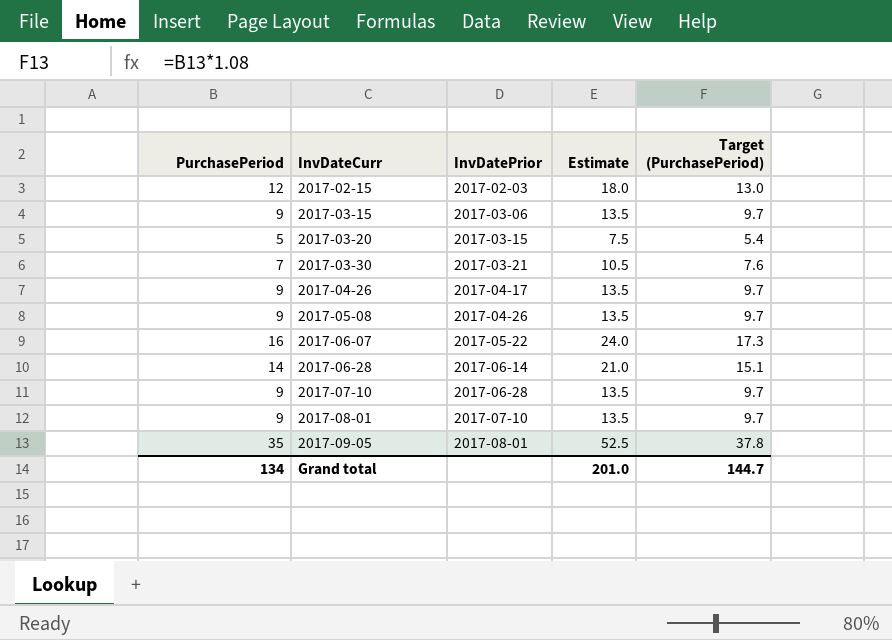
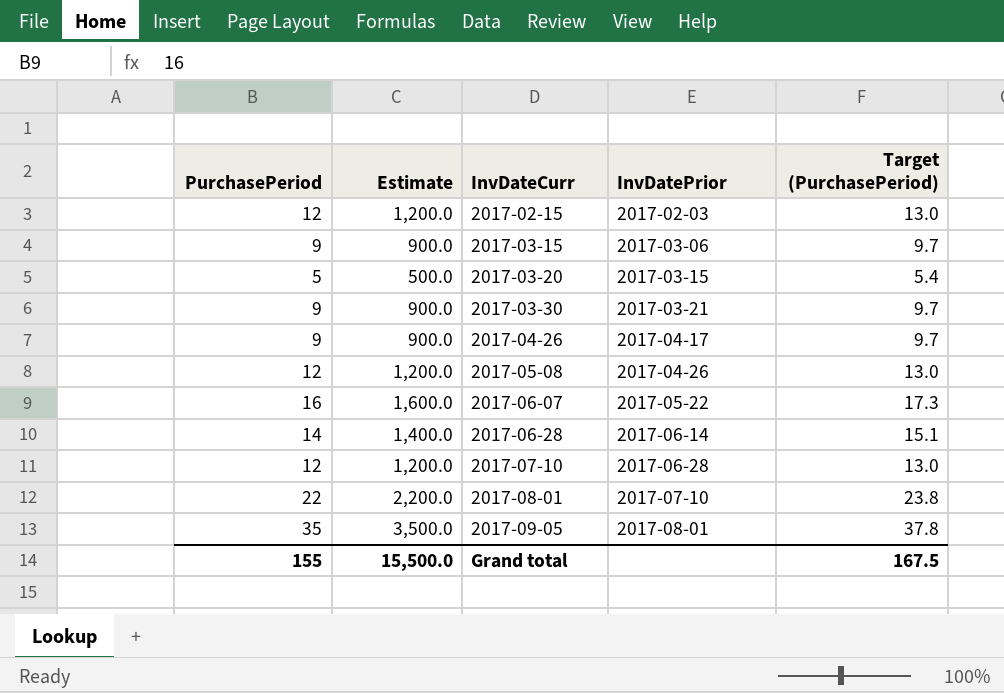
column Estimate | formula: [PurchasePeriod] * 1.5 -> [PurchasePeriod] * 100
column Estimate | position: 4 -> 2
2017-03-30 | PurchasePeriod: 7 -> 9
2017-03-30 | Target (PurchasePeriod): 7.6 -> 9.7
2017-05-08 | PurchasePeriod: 9 -> 12
2017-05-08 | Target (PurchasePeriod): 9.7 -> 13.0
2017-07-10 | PurchasePeriod: 9 -> 12
2017-07-10 | Target (PurchasePeriod): 9.7 -> 13.0
2017-08-01 | PurchasePeriod: 9 -> 22
2017-08-01 | Target (PurchasePeriod): 9.7 -> 23.8
Grand total | PurchasePeriod: 134 -> 155
Grand total | Estimate: 201.0 -> 15,500.0
Grand total | Target (PurchasePeriod): 144.7 -> 167.5

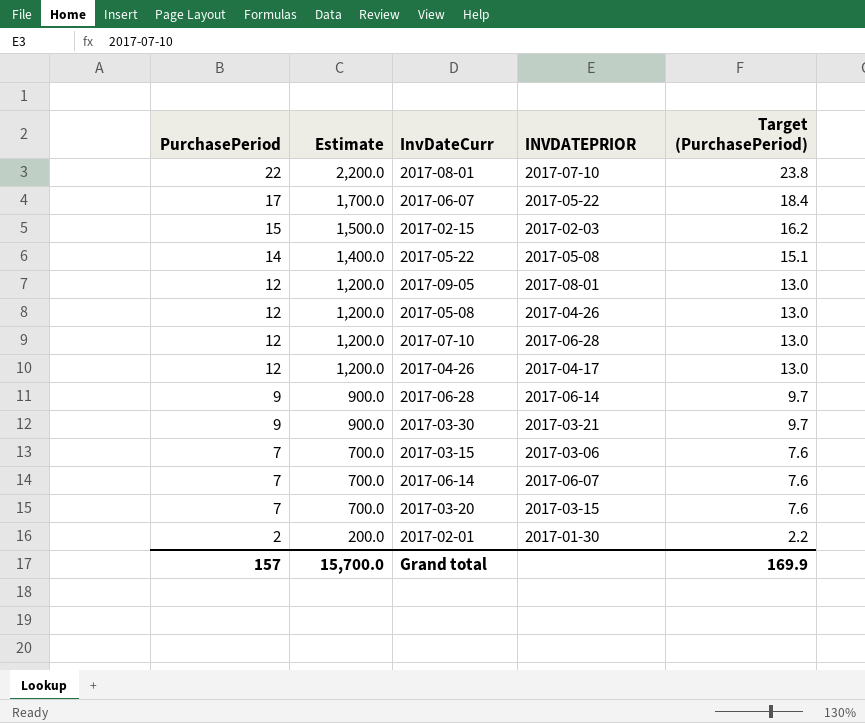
row order: InvDateCurr ascending -> PurchasePeriod descending
column name: InvDatePrior -> INVDATEPRIOR
2017-06-07 | PurchasePeriod: 16 -> 17
2017-06-07 | Estimate: 1,600.0 -> 1,700.0
2017-06-07 | Target (PurchasePeriod): 17.3 -> 18.4
2017-02-15 | PurchasePeriod: 12 -> 15
2017-02-15 | Estimate: 1,200.0 -> 1,500.0
2017-02-15 | Target (PurchasePeriod): 13.0 -> 16.2
row 2017-05-22: none -> 14 | 1,400.0 | 2017-05-08 | 15.1
2017-09-05 | PurchasePeriod: 35 -> 12
2017-09-05 | Estimate: 3,500.0 -> 1,200.0
2017-09-05 | Target (PurchasePeriod): 37.8 -> 13.0
2017-04-26 | PurchasePeriod: 9 -> 12
2017-04-26 | Estimate: 900.0 -> 1,200.0
2017-04-26 | Target (PurchasePeriod): 9.7 -> 13.0
2017-06-28 | PurchasePeriod: 14 -> 9
2017-06-28 | Estimate: 1,400.0 -> 900.0
2017-06-28 | Target (PurchasePeriod): 15.1 -> 9.7
2017-03-15 | PurchasePeriod: 9 -> 7
2017-03-15 | Estimate: 900.0 -> 700.0
2017-03-15 | Target (PurchasePeriod): 9.7 -> 7.6
row 2017-06-14: none -> 7 | 700.0 | 2017-06-07 | 7.6
2017-03-20 | PurchasePeriod: 5 -> 7
2017-03-20 | Estimate: 500.0 -> 700.0
2017-03-20 | Target (PurchasePeriod): 5.4 -> 7.6
row 2017-02-01: none -> 2 | 200.0 | 2017-01-30 | 2.2
Grand total | PurchasePeriod: 155 -> 157
Grand total | Estimate: 15,500.0 -> 15,700.0
Grand total | Target (PurchasePeriod): 167.5 -> 169.9

